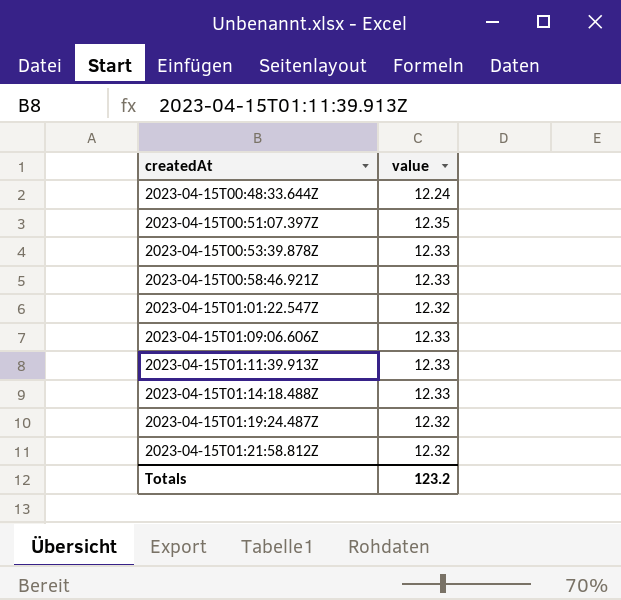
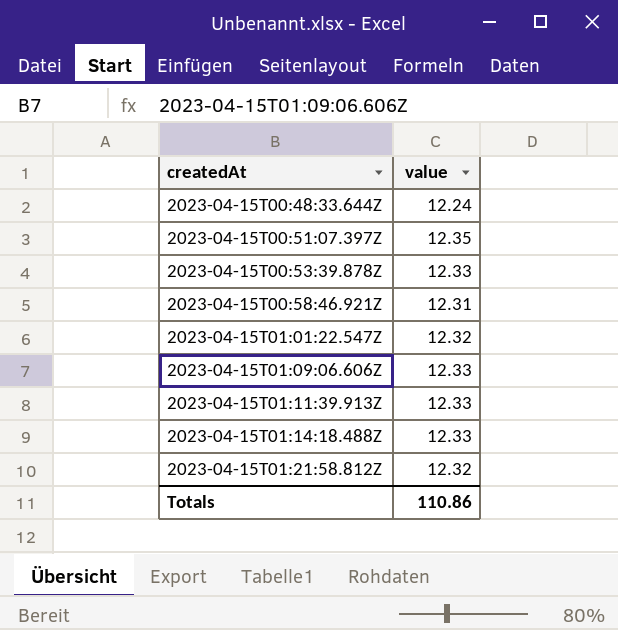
row 2023-04-15T01:19:24.487Z: 12.32 -> none
2023-04-15T00:58:46.921Z | value: 12.33 -> 12.31
Totals | value: 123.2 -> 110.86

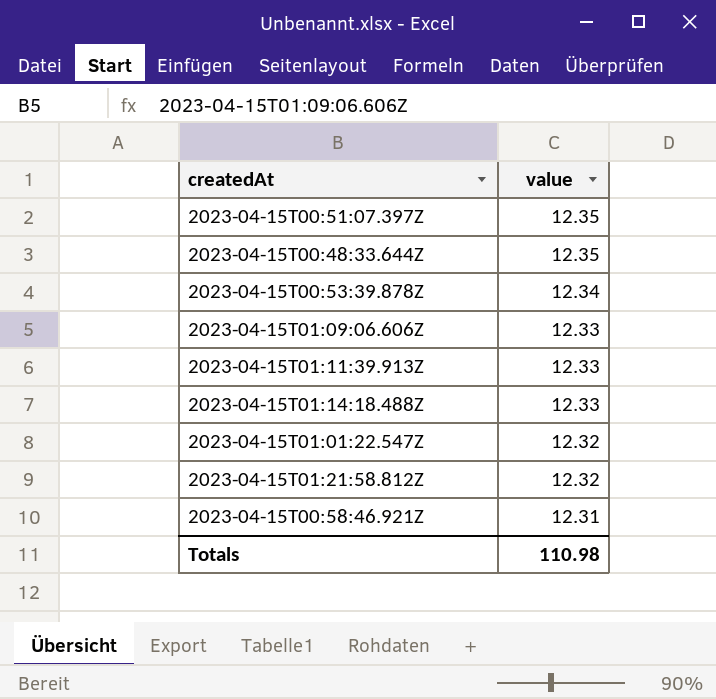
row order: createdAt ascending -> value descending
2023-04-15T00:48:33.644Z | value: 12.24 -> 12.35
2023-04-15T00:53:39.878Z | value: 12.33 -> 12.34
Totals | value: 110.86 -> 110.98

